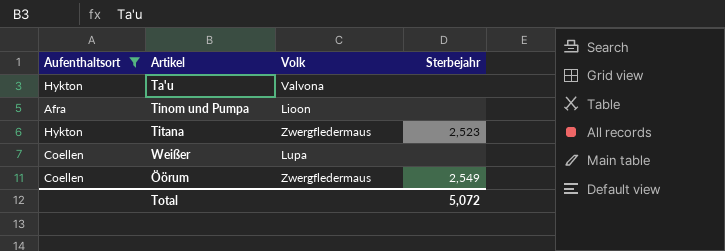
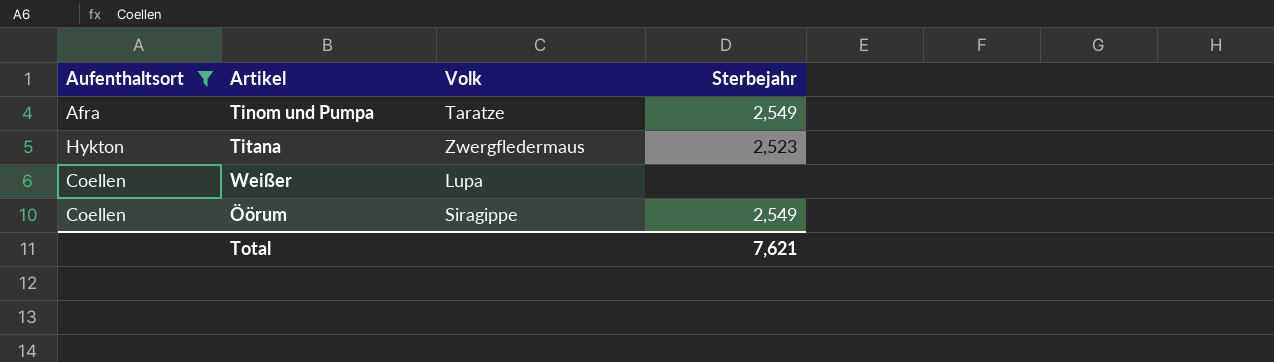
row Ta'u: Hykton | Valvona | none -> none
Tinom und Pumpa | Volk: Lioon -> Taratze
Tinom und Pumpa | Sterbejahr: none -> 2,549
Öörum | Volk: Zwergfledermaus -> Siragippe
Total | Sterbejahr: 5,072 -> 7,621

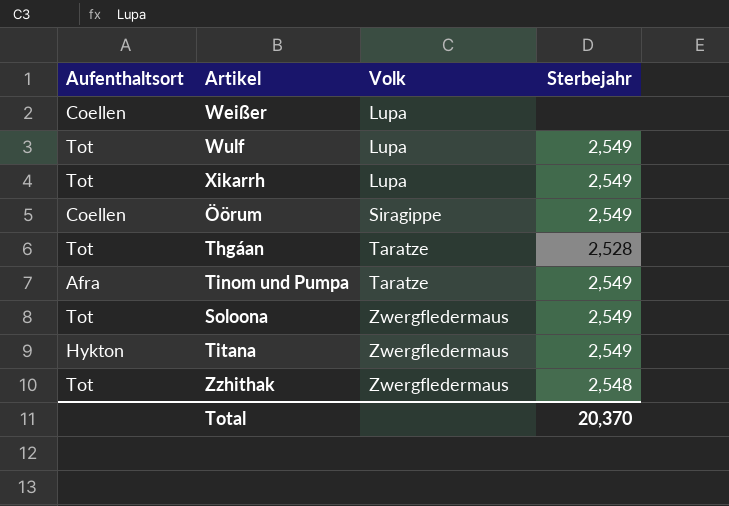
filter: Aufenthaltsort != Tot -> none
row order: none -> Volk ascending
Titana | Sterbejahr: 2,523 -> 2,549
Total | Sterbejahr: 7,621 -> 20,370

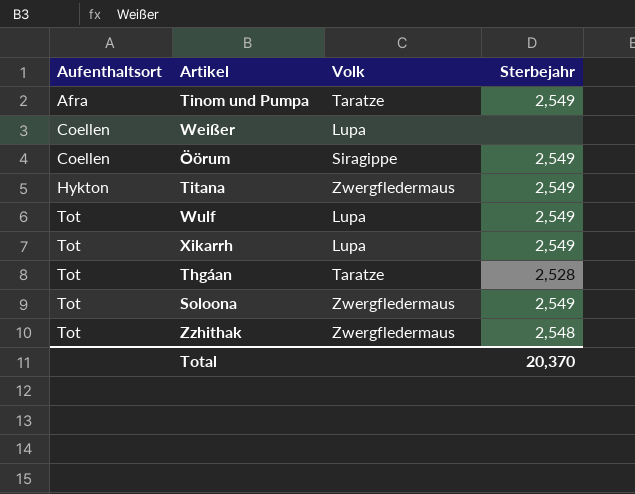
row order: Volk ascending -> Aufenthaltsort ascending

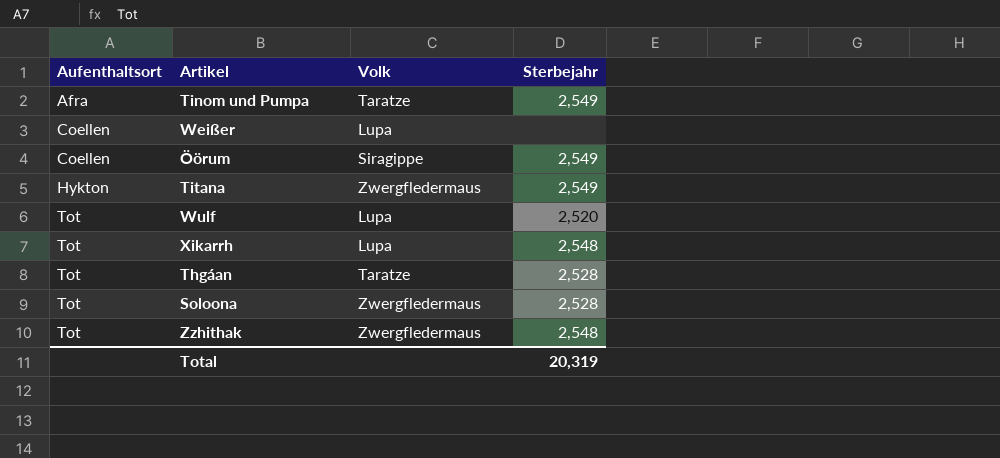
Wulf | Sterbejahr: 2,549 -> 2,520
Xikarrh | Sterbejahr: 2,549 -> 2,548
Soloona | Sterbejahr: 2,549 -> 2,528
Total | Sterbejahr: 20,370 -> 20,319

